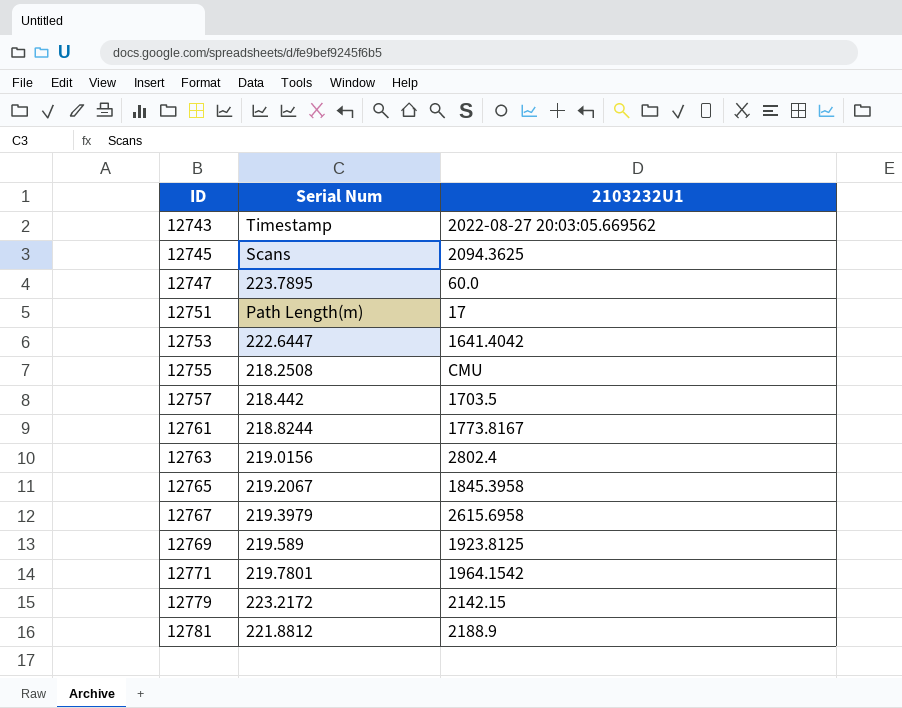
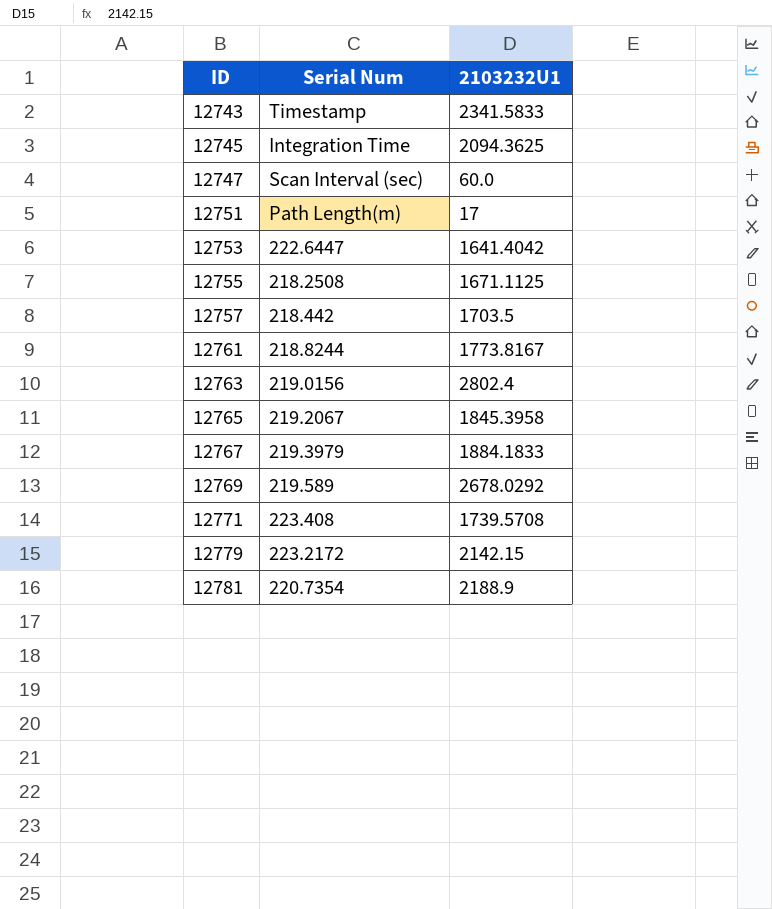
12743 | 2103232U1: 2022-08-27 20:03:05.669562 -> 2341.5833
12745 | Serial Num: Scans -> Integration Time
12747 | Serial Num: 223.7895 -> Scan Interval (sec)
12755 | 2103232U1: CMU -> 1671.1125
12767 | 2103232U1: 2615.6958 -> 1884.1833
12769 | 2103232U1: 1923.8125 -> 2678.0292
12771 | Serial Num: 219.7801 -> 223.408
12771 | 2103232U1: 1964.1542 -> 1739.5708
12781 | Serial Num: 221.8812 -> 220.7354

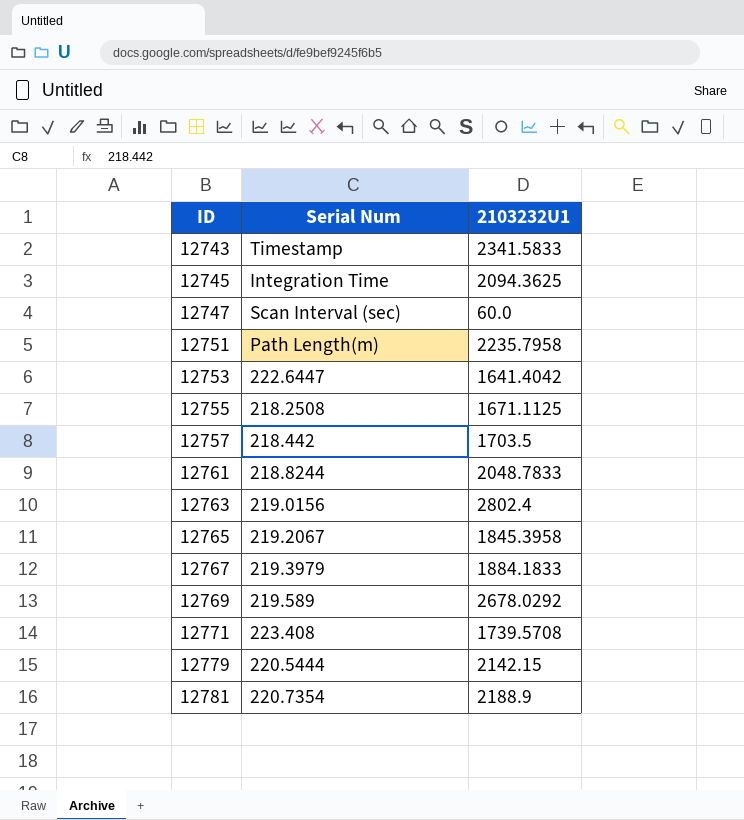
12751 | 2103232U1: 17 -> 2235.7958
12761 | 2103232U1: 1773.8167 -> 2048.7833
12779 | Serial Num: 223.2172 -> 220.5444

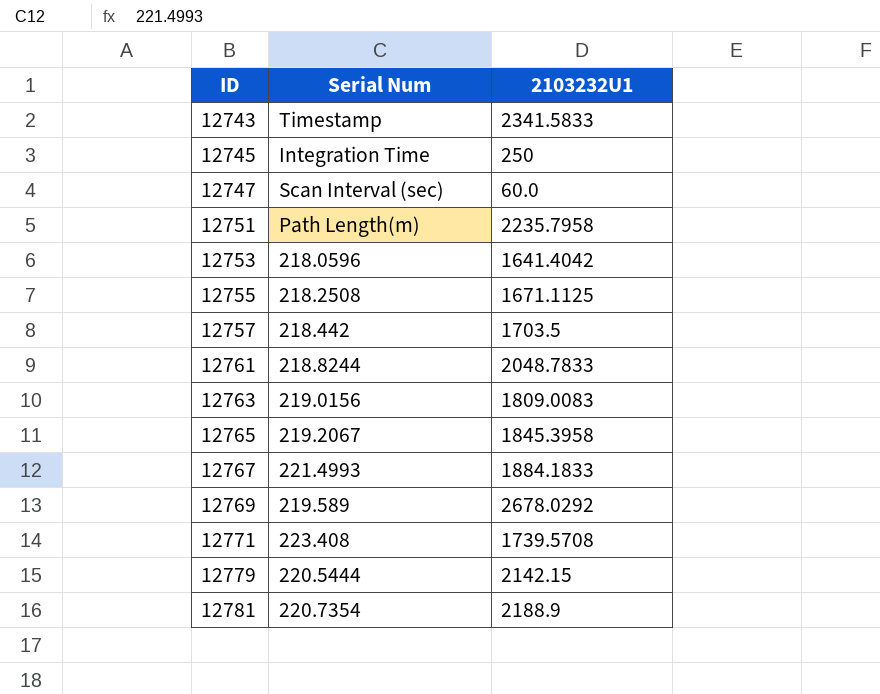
12745 | 2103232U1: 2094.3625 -> 250
12753 | Serial Num: 222.6447 -> 218.0596
12763 | 2103232U1: 2802.4 -> 1809.0083
12767 | Serial Num: 219.3979 -> 221.4993

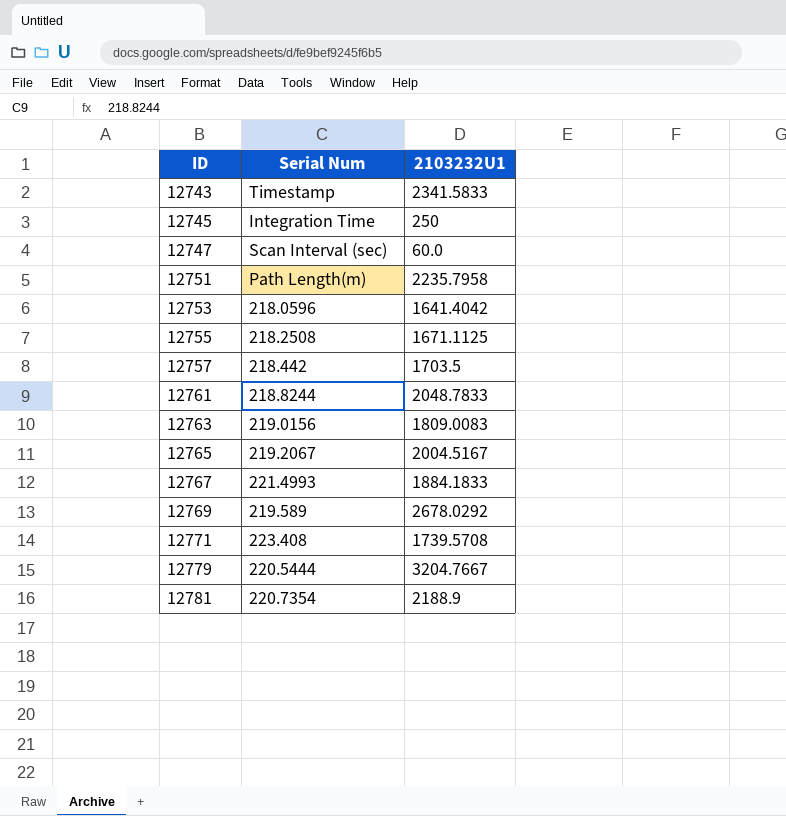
12765 | 2103232U1: 1845.3958 -> 2004.5167
12779 | 2103232U1: 2142.15 -> 3204.7667

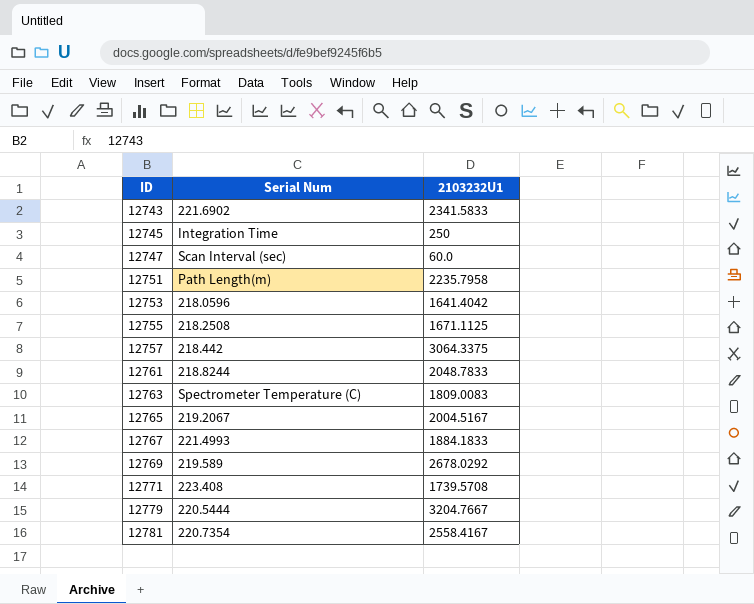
12743 | Serial Num: Timestamp -> 221.6902
12757 | 2103232U1: 1703.5 -> 3064.3375
12763 | Serial Num: 219.0156 -> Spectrometer Temperature (C)
12781 | 2103232U1: 2188.9 -> 2558.4167

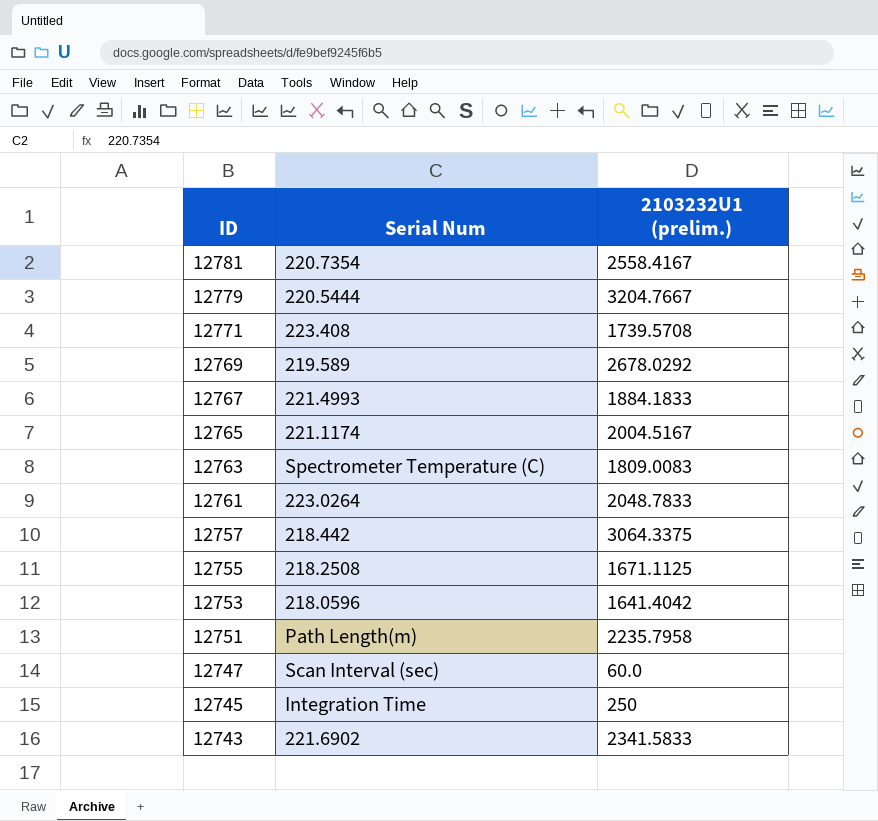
row order: ID ascending -> ID descending
column name: 2103232U1 -> 2103232U1 (prelim.)
12765 | Serial Num: 219.2067 -> 221.1174
12761 | Serial Num: 218.8244 -> 223.0264

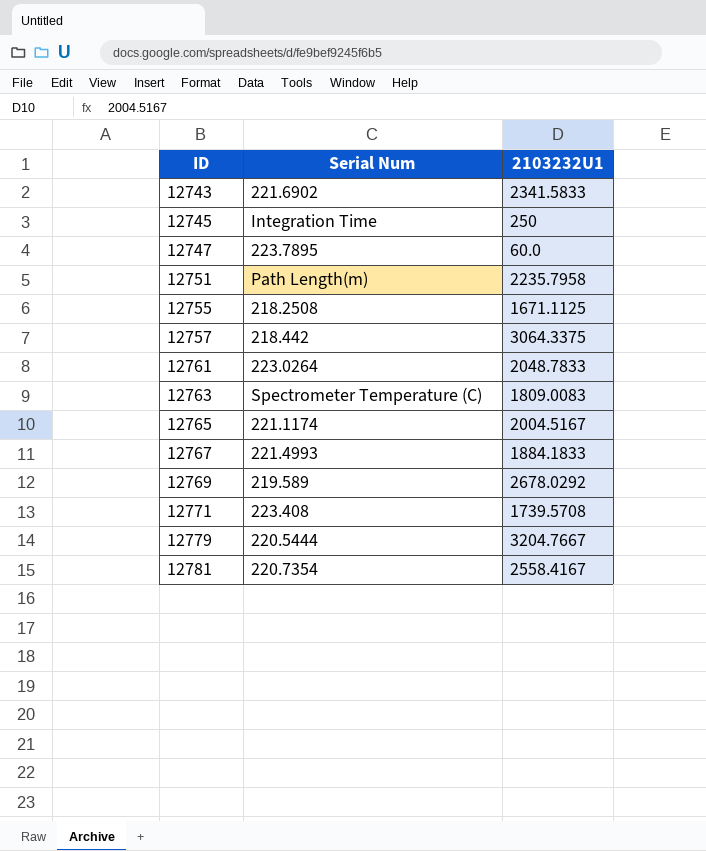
row order: ID descending -> ID ascending
column name: 2103232U1 (prelim.) -> 2103232U1
row 12753: 218.0596 | 1641.4042 -> none
12747 | Serial Num: Scan Interval (sec) -> 223.7895

